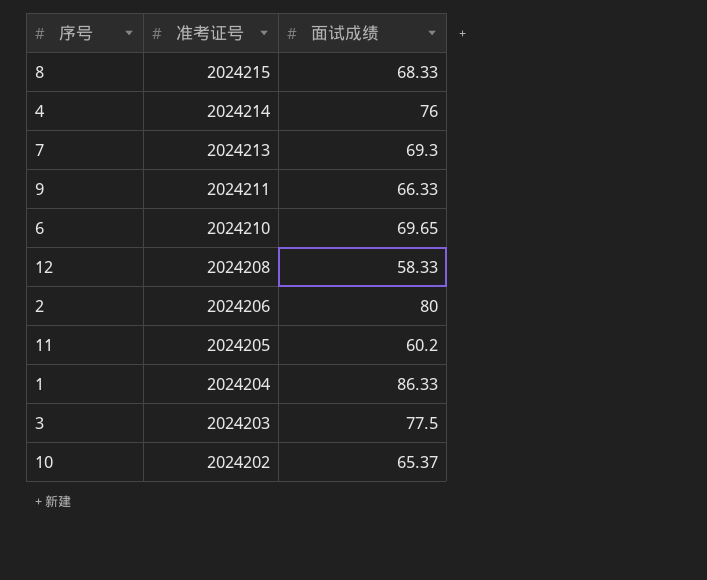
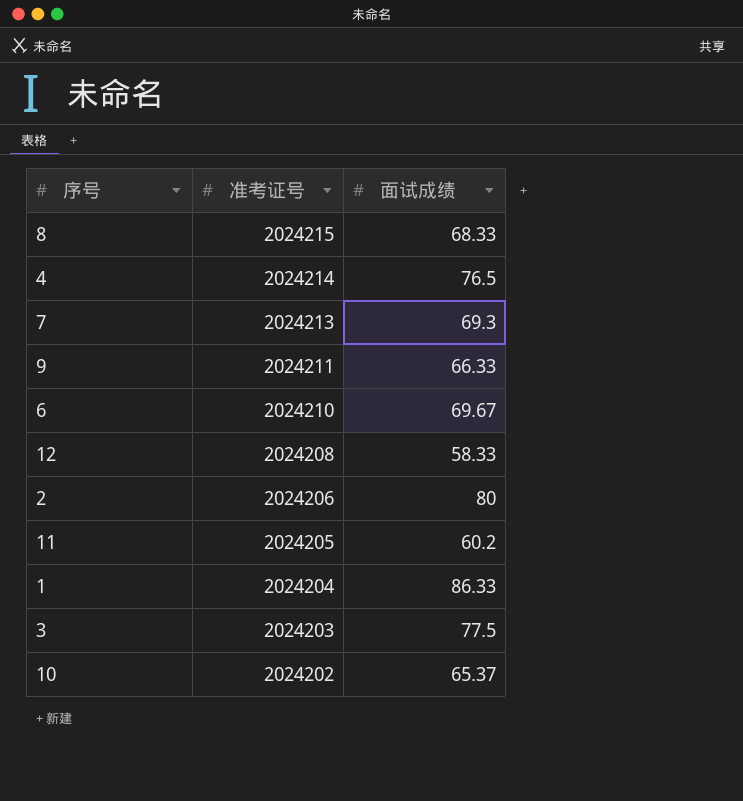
4 | 面试成绩: 76 -> 76.5
6 | 面试成绩: 69.65 -> 69.67

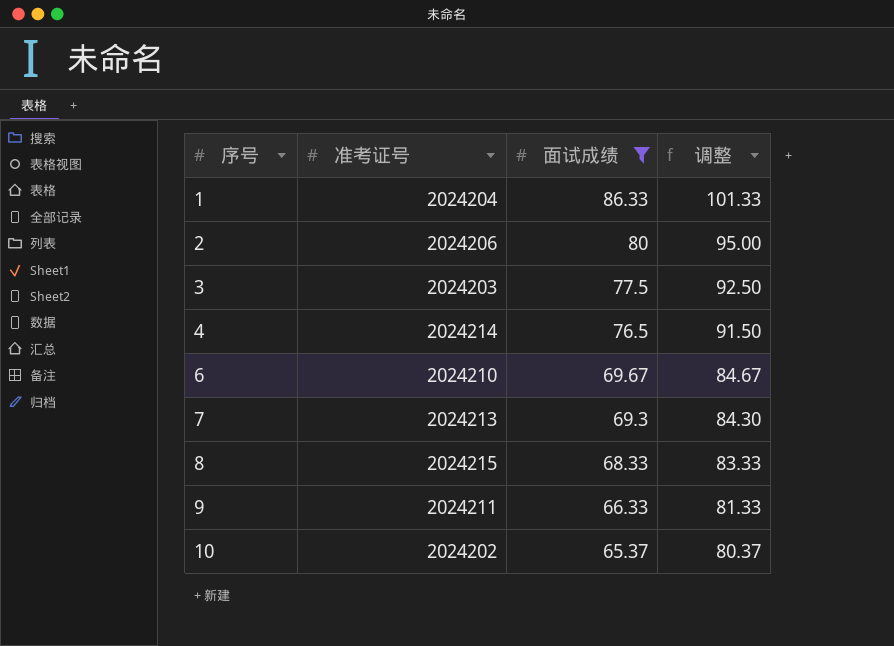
filter: none -> 面试成绩 >= 65.37
row order: 准考证号 descending -> 序号 ascending
column 调整 | formula: none -> [面试成绩] + 15

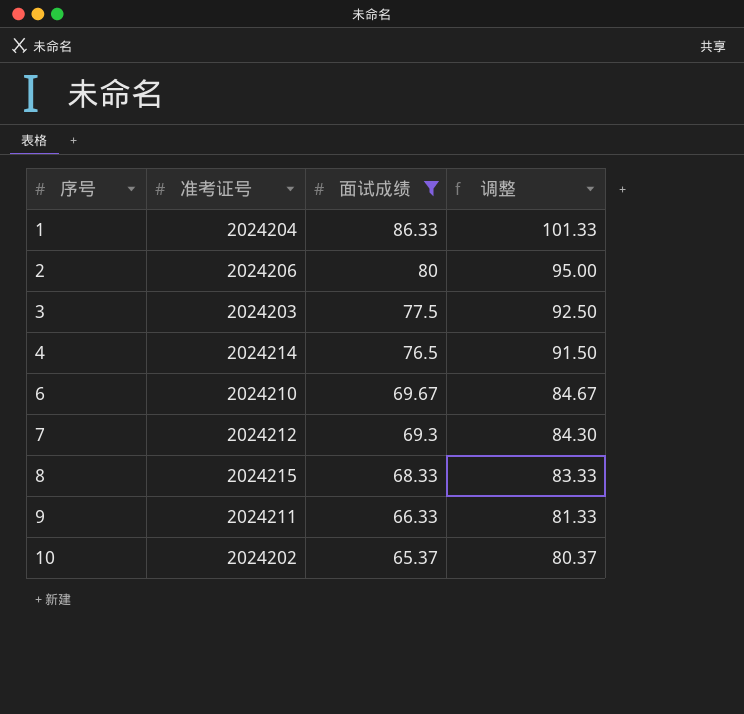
7 | 准考证号: 2024213 -> 2024212

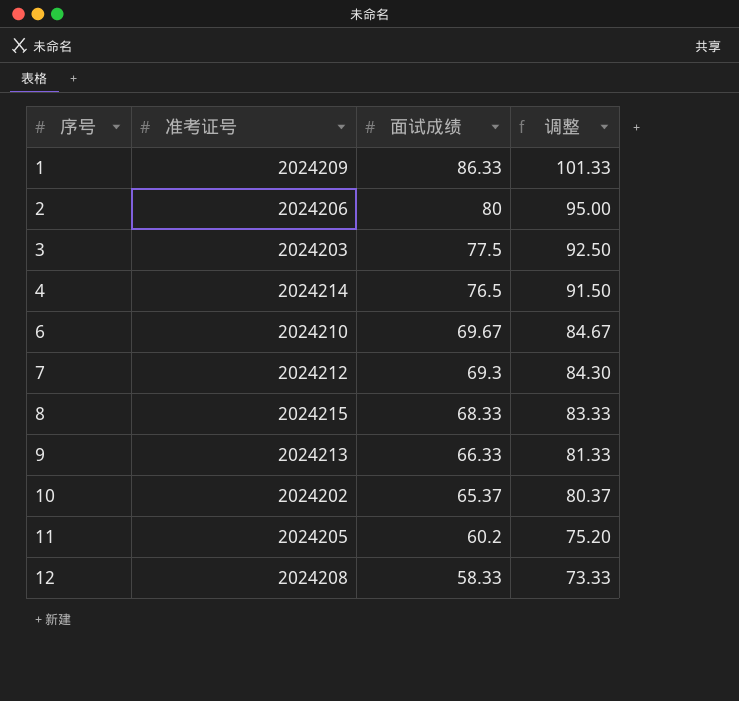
filter: 面试成绩 >= 65.37 -> none
1 | 准考证号: 2024204 -> 2024209
9 | 准考证号: 2024211 -> 2024213

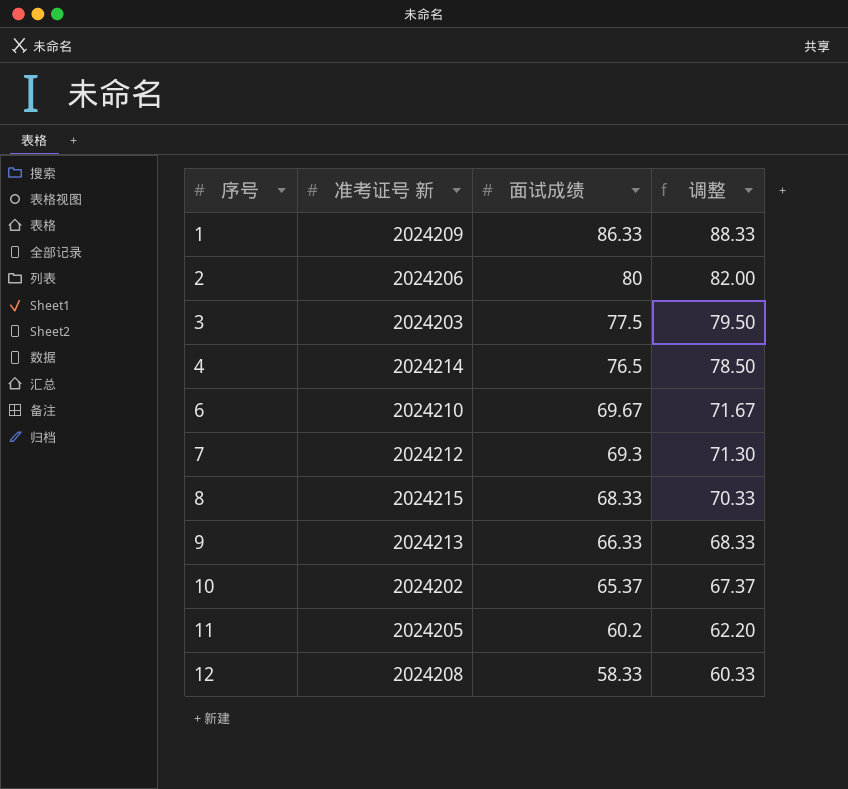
column name: 准考证号 -> 准考证号 新
column 调整 | formula: [面试成绩] + 15 -> [面试成绩] + 2

